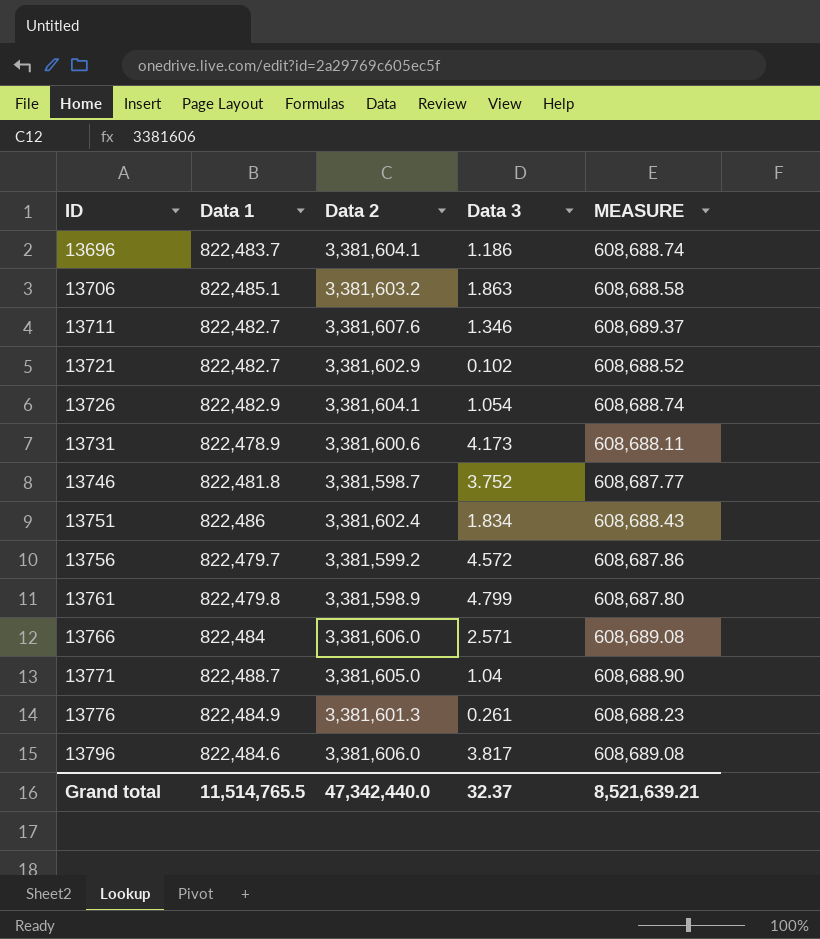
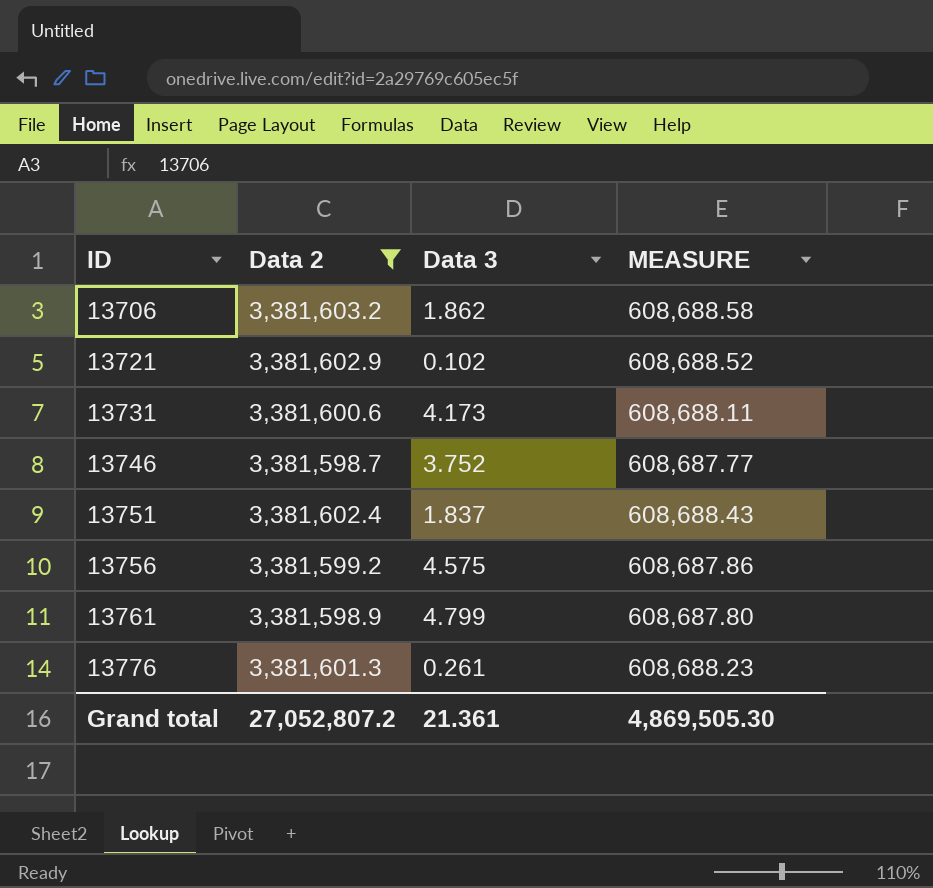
filter: none -> Data 2 <= 3,381,603.2
column Data 1 | position: 2 -> none
13706 | Data 3: 1.863 -> 1.862
13751 | Data 3: 1.834 -> 1.837
13756 | Data 3: 4.572 -> 4.575
Grand total | Data 2: 47,342,440.0 -> 27,052,807.2
Grand total | Data 3: 32.37 -> 21.361
Grand total | MEASURE: 8,521,639.21 -> 4,869,505.30

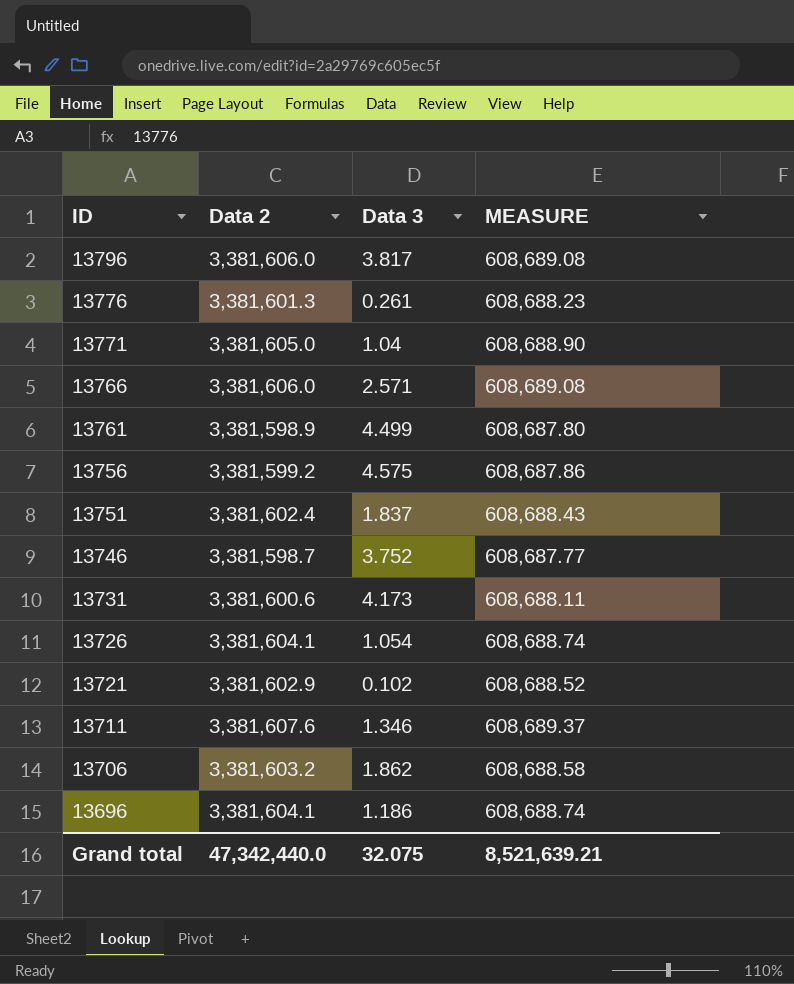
filter: Data 2 <= 3,381,603.2 -> none
row order: ID ascending -> ID descending
13761 | Data 3: 4.799 -> 4.499
Grand total | Data 2: 27,052,807.2 -> 47,342,440.0
Grand total | Data 3: 21.361 -> 32.075
Grand total | MEASURE: 4,869,505.30 -> 8,521,639.21

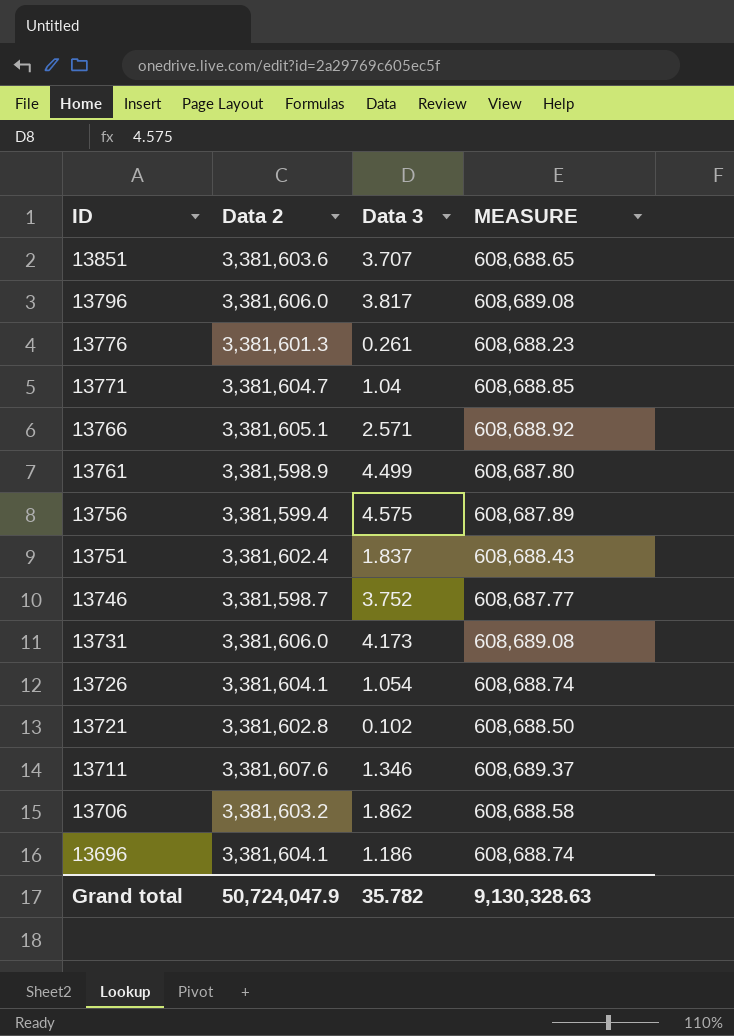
row 13851: none -> 3,381,603.6 | 3.707 | 608,688.65
13771 | Data 2: 3,381,605.0 -> 3,381,604.7
13771 | MEASURE: 608,688.90 -> 608,688.85
13766 | Data 2: 3,381,606.0 -> 3,381,605.1
13766 | MEASURE: 608,689.08 -> 608,688.92
13756 | Data 2: 3,381,599.2 -> 3,381,599.4
13756 | MEASURE: 608,687.86 -> 608,687.89
13731 | Data 2: 3,381,600.6 -> 3,381,606.0
13731 | MEASURE: 608,688.11 -> 608,689.08
13721 | Data 2: 3,381,602.9 -> 3,381,602.8
13721 | MEASURE: 608,688.52 -> 608,688.50
Grand total | Data 2: 47,342,440.0 -> 50,724,047.9
Grand total | Data 3: 32.075 -> 35.782
Grand total | MEASURE: 8,521,639.21 -> 9,130,328.63

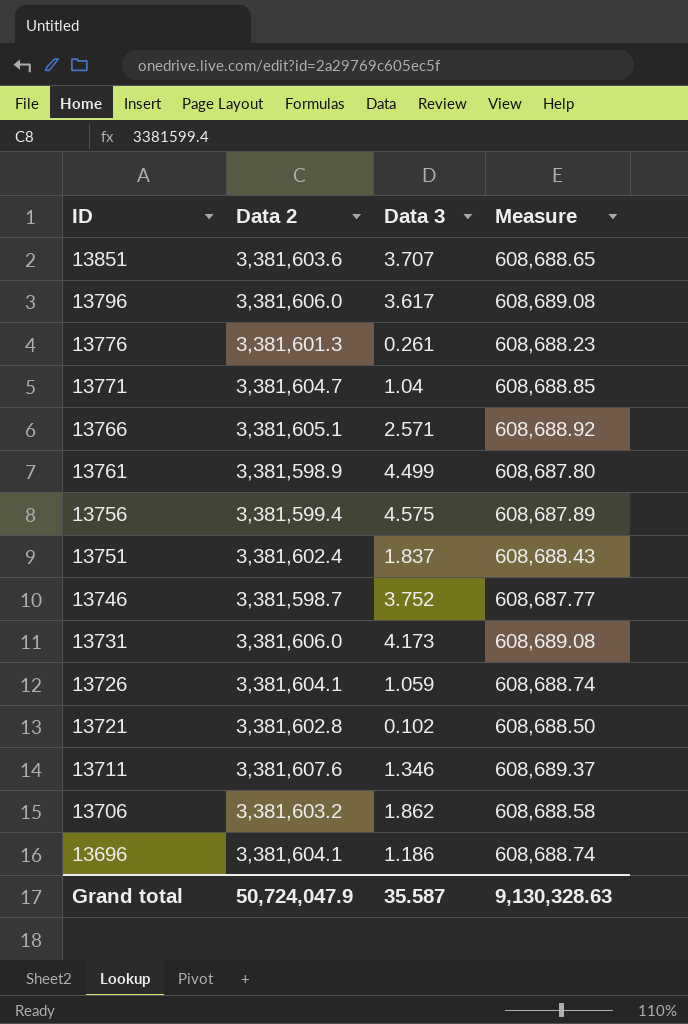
column name: MEASURE -> Measure
13796 | Data 3: 3.817 -> 3.617
13726 | Data 3: 1.054 -> 1.059
Grand total | Data 3: 35.782 -> 35.587

